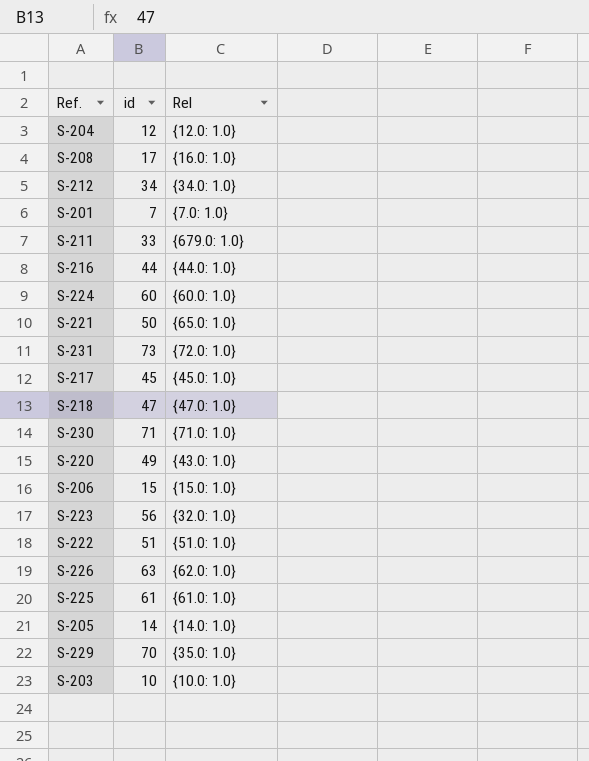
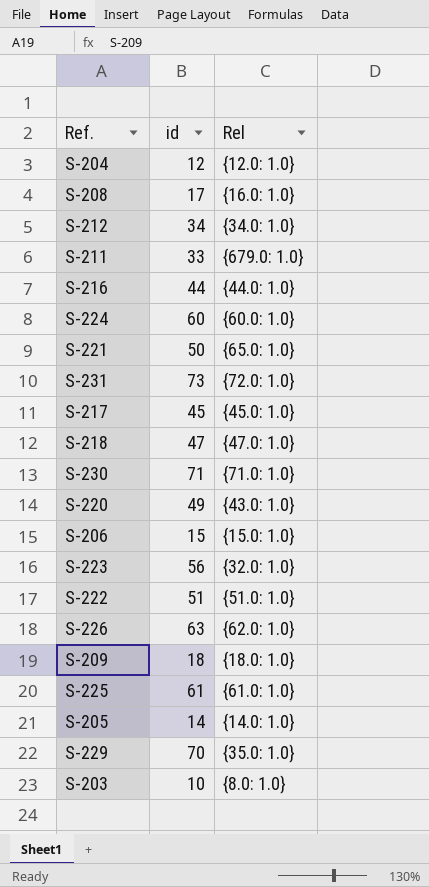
row S-201: 7 | {7.0: 1.0} -> none
row S-209: none -> 18 | {18.0: 1.0}
S-203 | Rel: {10.0: 1.0} -> {8.0: 1.0}

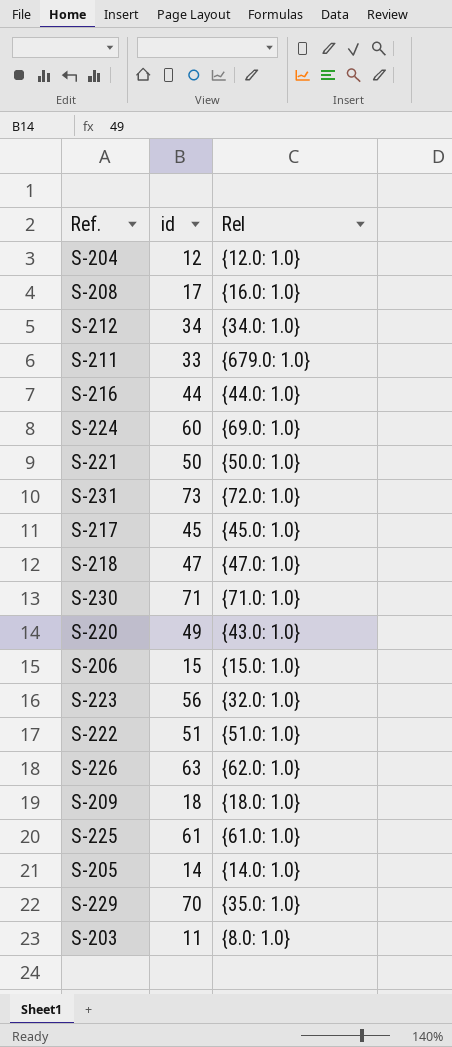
S-224 | Rel: {60.0: 1.0} -> {69.0: 1.0}
S-221 | Rel: {65.0: 1.0} -> {50.0: 1.0}
S-203 | id: 10 -> 11

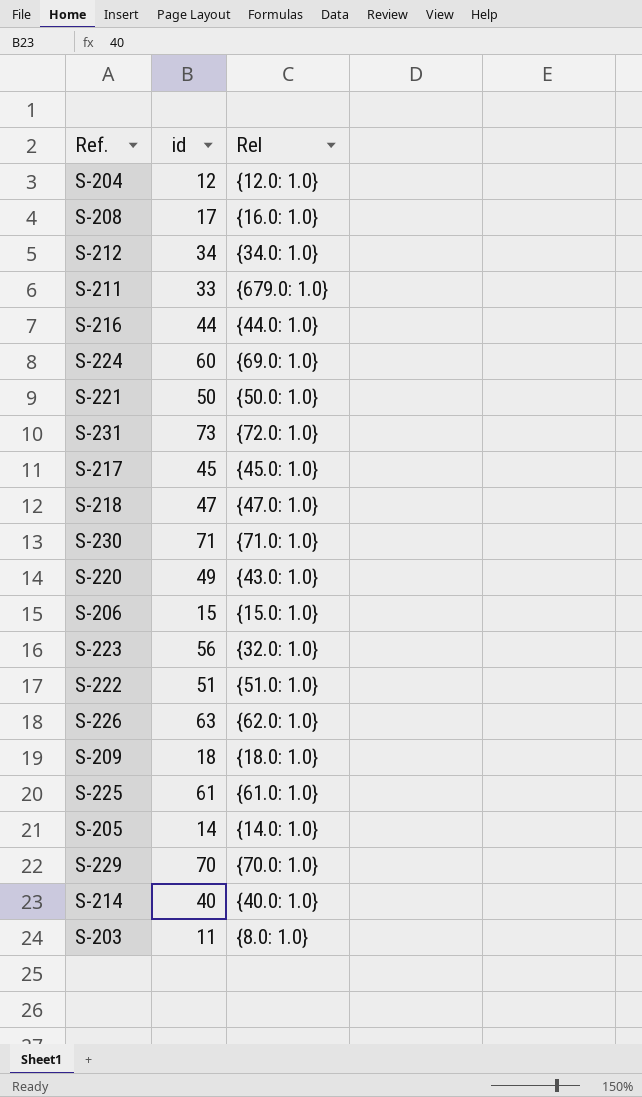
S-229 | Rel: {35.0: 1.0} -> {70.0: 1.0}
row S-214: none -> 40 | {40.0: 1.0}

